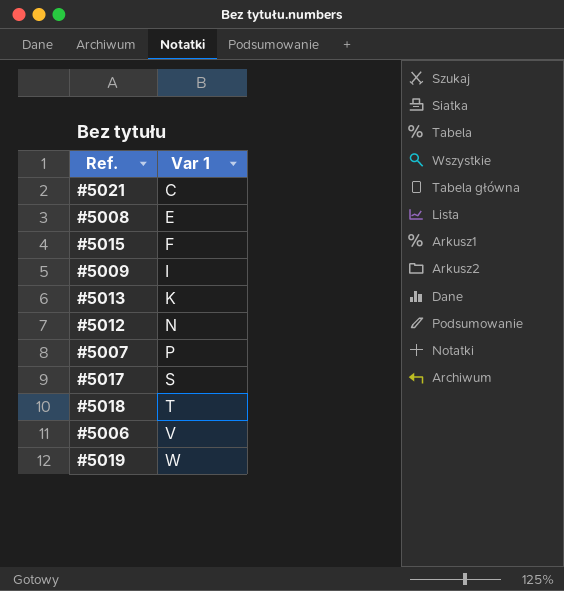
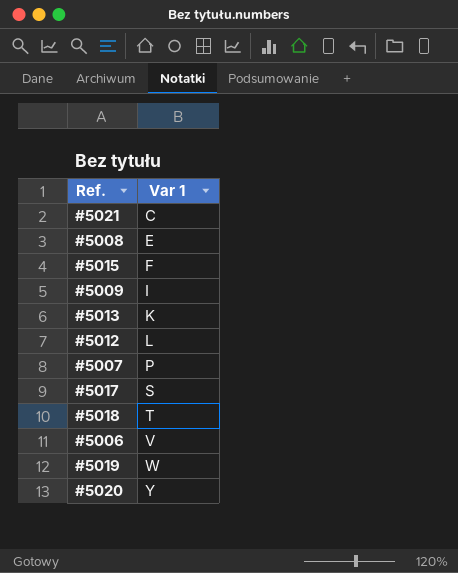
#5012 | Var 1: N -> L
row #5020: none -> Y

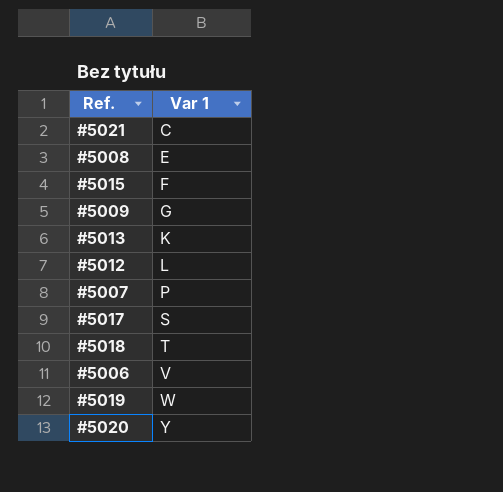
#5009 | Var 1: I -> G

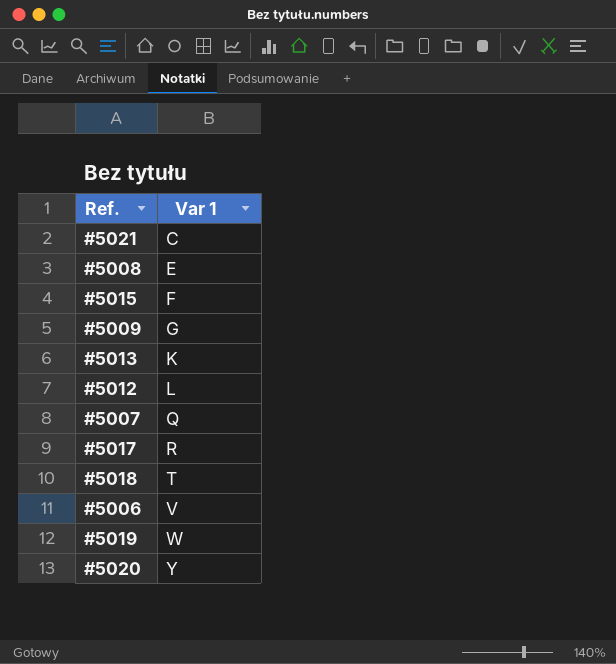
#5007 | Var 1: P -> Q
#5017 | Var 1: S -> R

